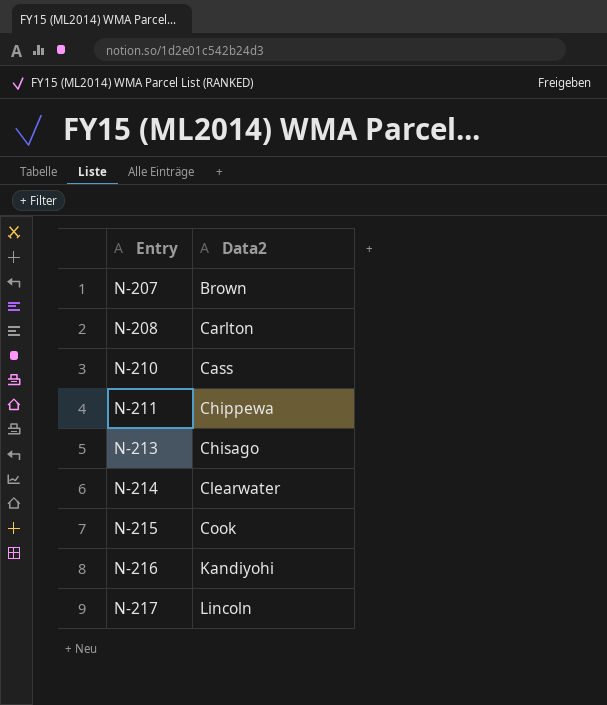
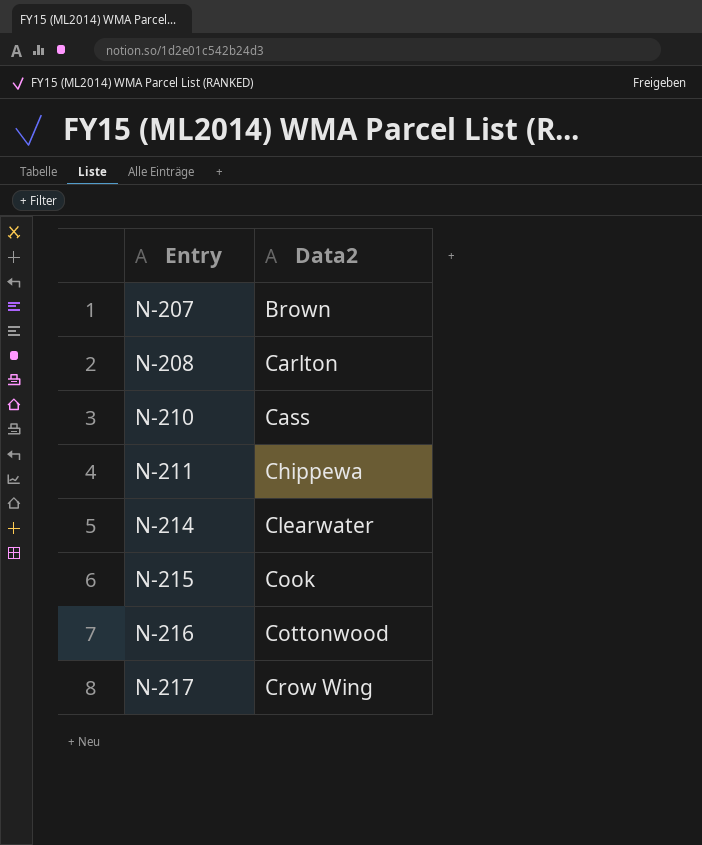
row N-213: Chisago -> none
N-216 | Data2: Kandiyohi -> Cottonwood
N-217 | Data2: Lincoln -> Crow Wing

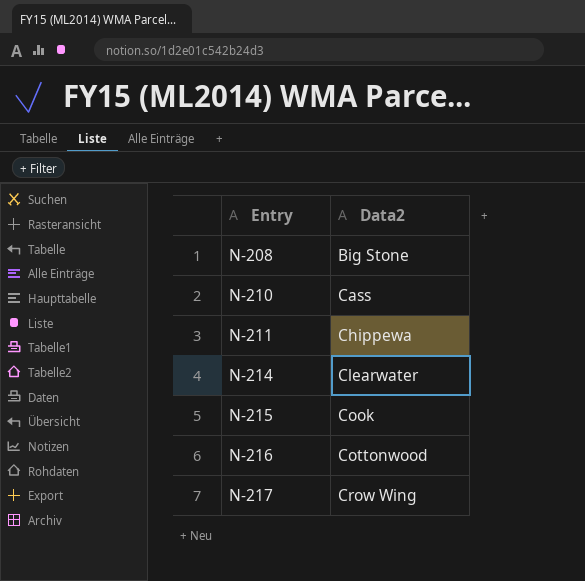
row N-207: Brown -> none
N-208 | Data2: Carlton -> Big Stone

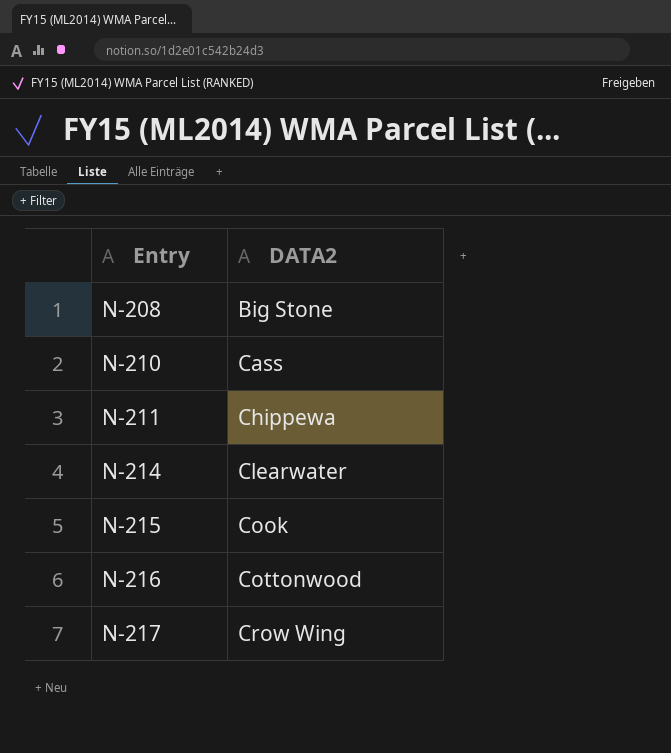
column name: Data2 -> DATA2

